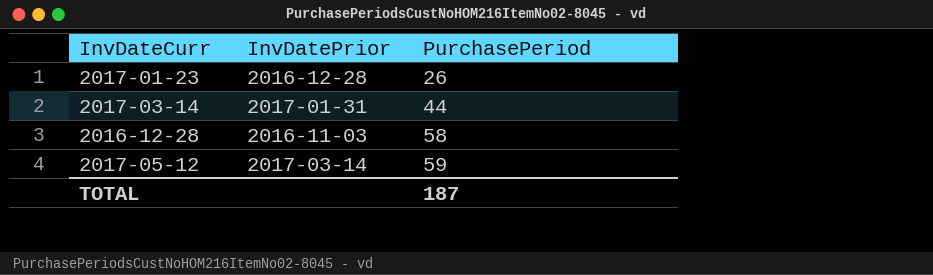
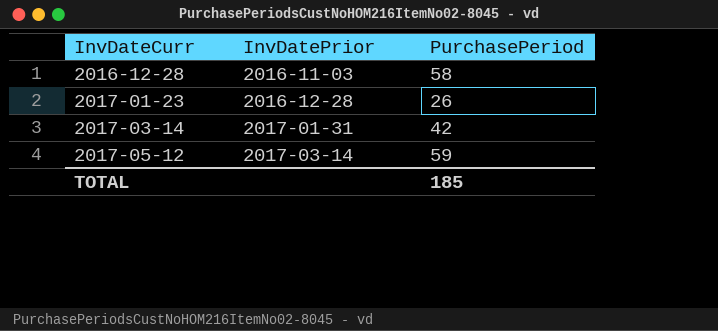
row order: PurchasePeriod ascending -> InvDateCurr ascending
2017-03-14 | PurchasePeriod: 44 -> 42
TOTAL | PurchasePeriod: 187 -> 185

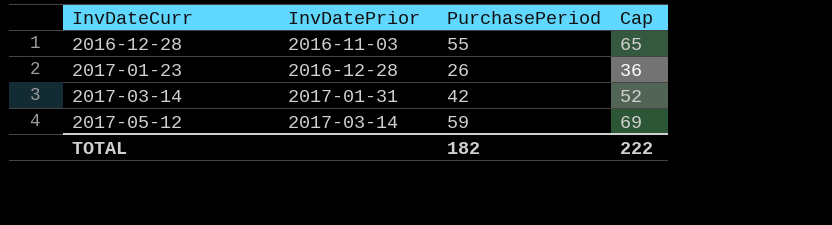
column Cap | formula: none -> [PurchasePeriod] + 10
2016-12-28 | PurchasePeriod: 58 -> 55
TOTAL | PurchasePeriod: 185 -> 182

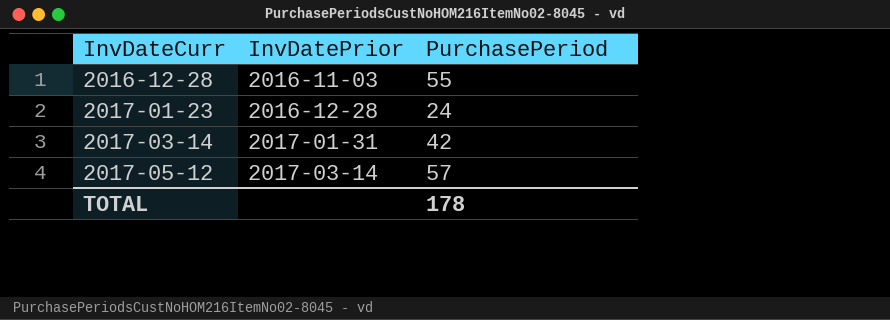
column Cap | formula: [PurchasePeriod] + 10 -> none
2017-01-23 | PurchasePeriod: 26 -> 24
2017-05-12 | PurchasePeriod: 59 -> 57
TOTAL | PurchasePeriod: 182 -> 178

